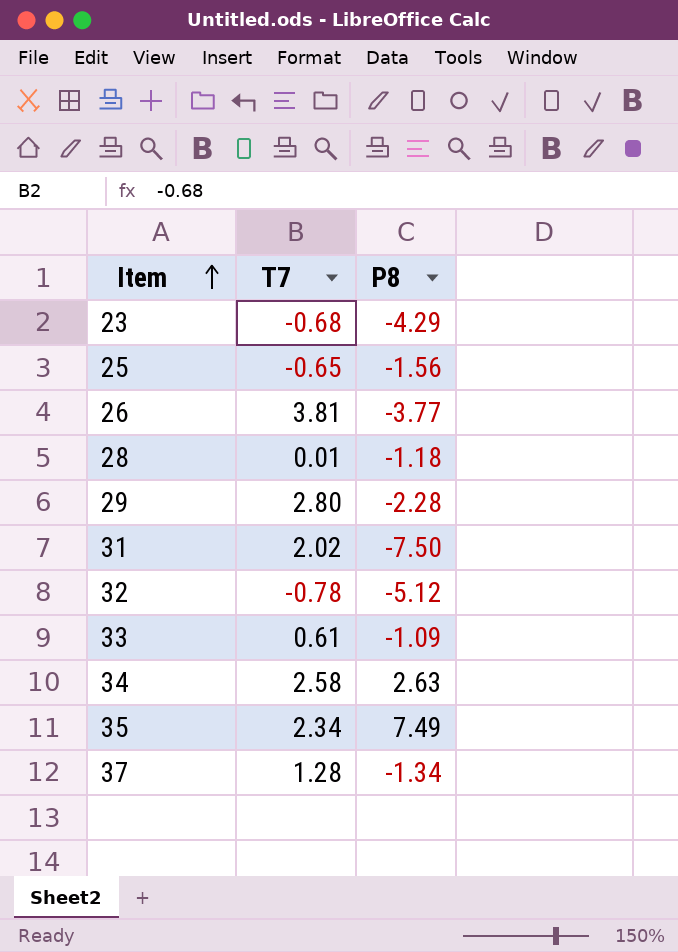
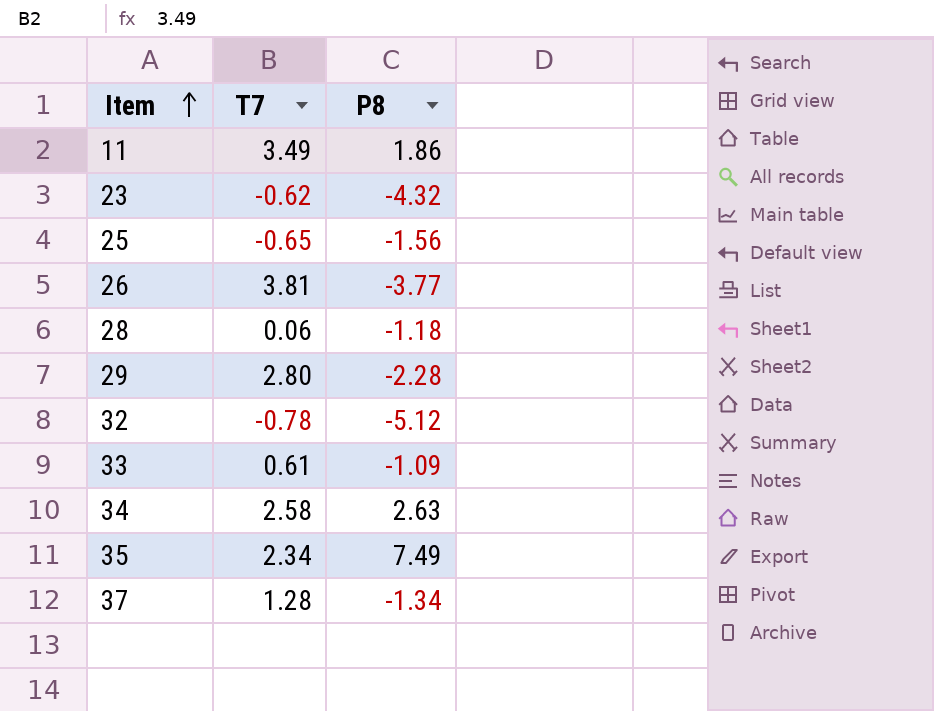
row 31: 2.02 | -7.50 -> none
row 11: none -> 3.49 | 1.86
23 | T7: -0.68 -> -0.62
23 | P8: -4.29 -> -4.32
28 | T7: 0.01 -> 0.06

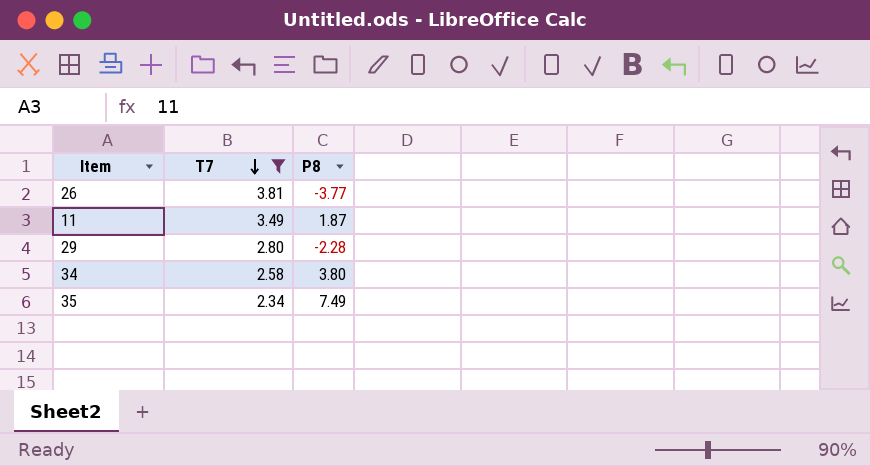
filter: none -> T7 >= 2.34
row order: Item ascending -> T7 descending
11 | P8: 1.86 -> 1.87
34 | P8: 2.63 -> 3.80

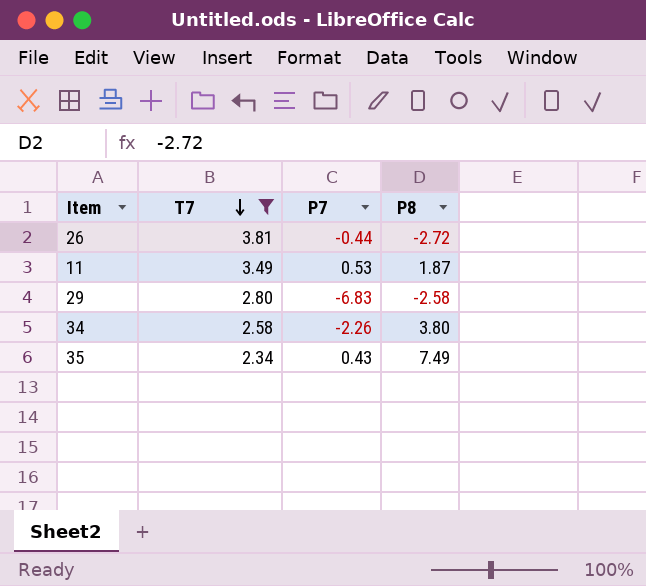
column P7 | position: none -> 3
26 | P8: -3.77 -> -2.72
29 | P8: -2.28 -> -2.58

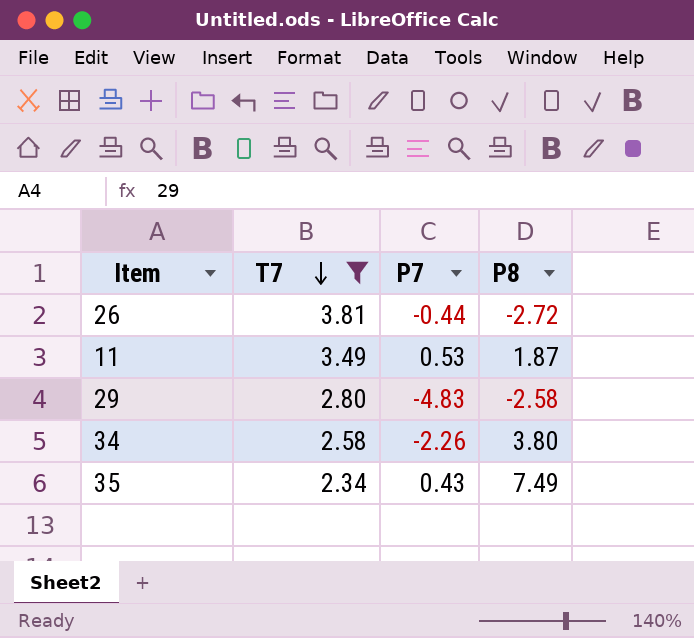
29 | P7: -6.83 -> -4.83

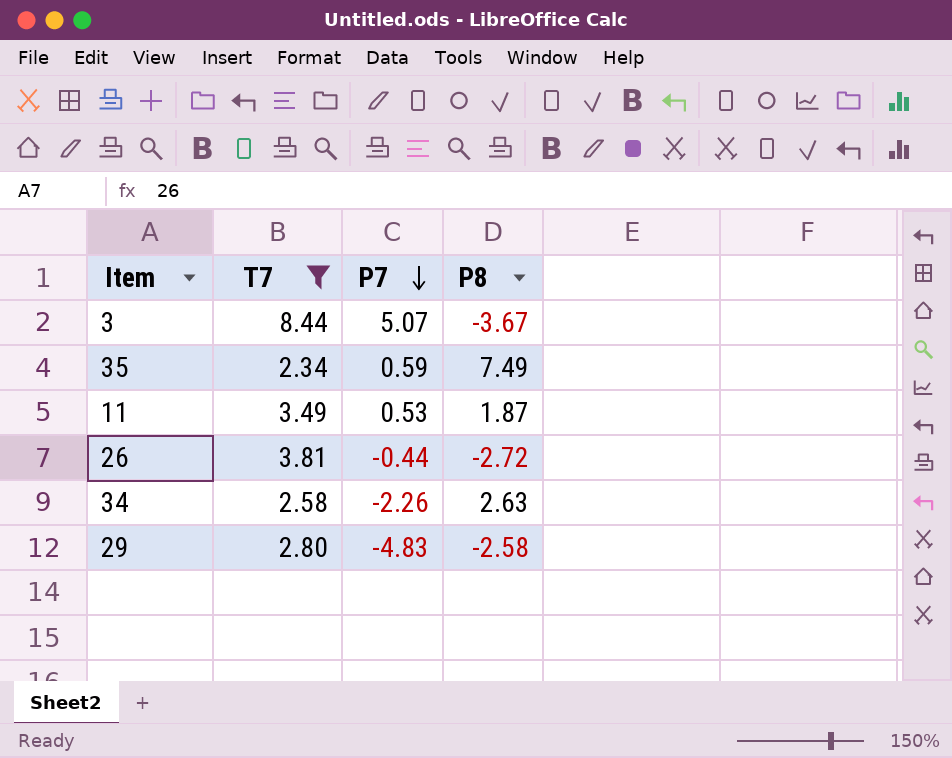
row order: T7 descending -> P7 descending
row 3: none -> 8.44 | 5.07 | -3.67
35 | P7: 0.43 -> 0.59
34 | P8: 3.80 -> 2.63

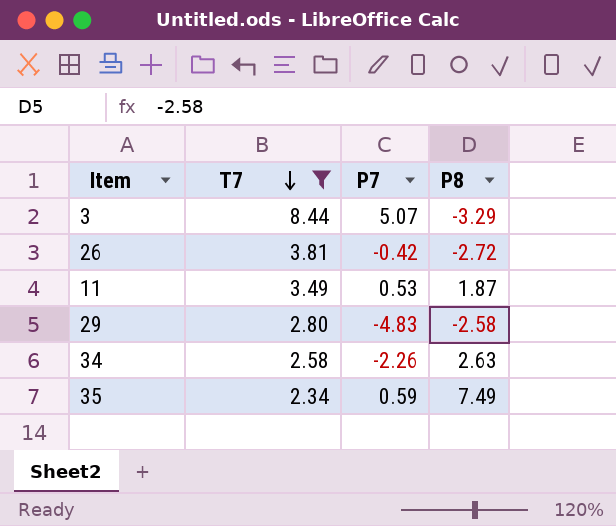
row order: P7 descending -> T7 descending
3 | P8: -3.67 -> -3.29
26 | P7: -0.44 -> -0.42

